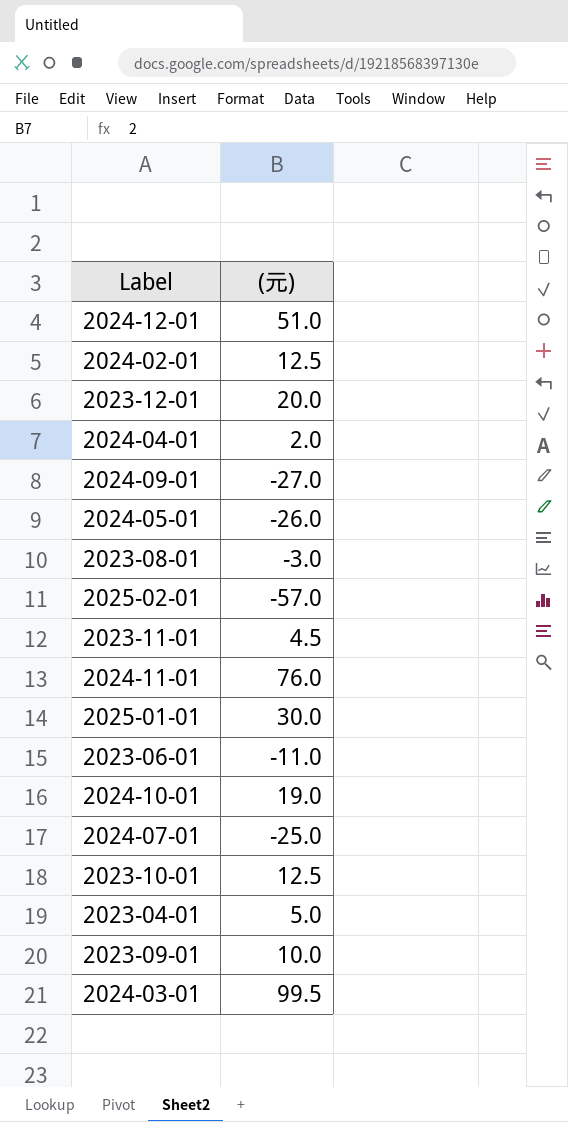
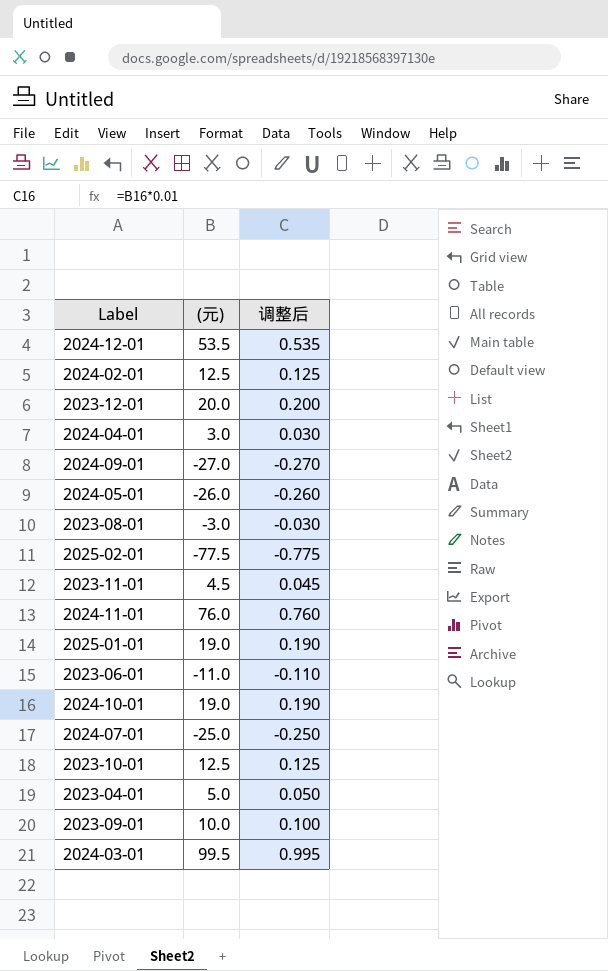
column 调整后 | formula: none -> [(元)] * 0.01
2024-12-01 | (元): 51.0 -> 53.5
2024-04-01 | (元): 2.0 -> 3.0
2025-02-01 | (元): -57.0 -> -77.5
2025-01-01 | (元): 30.0 -> 19.0

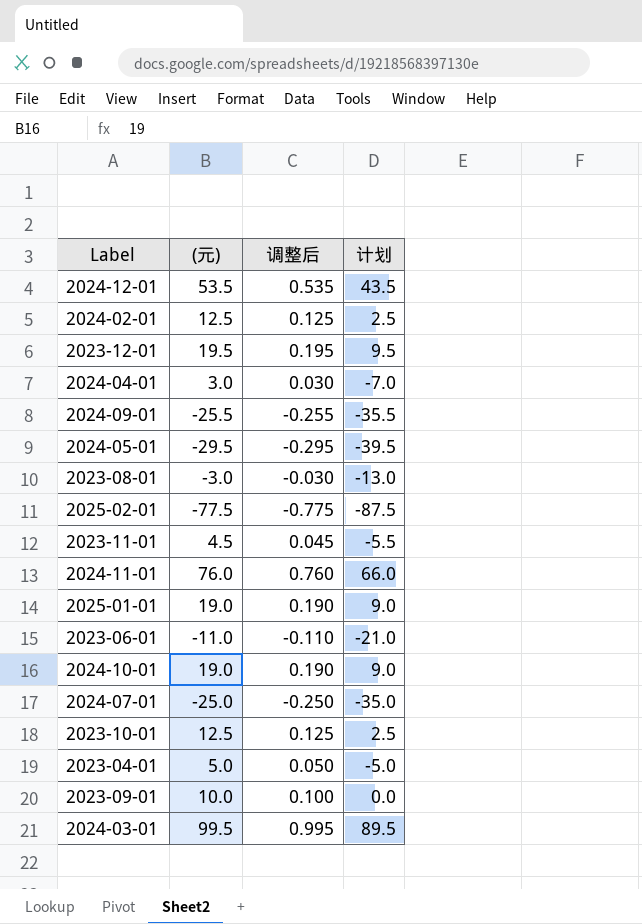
column 计划 | formula: none -> [(元)] - 10
2023-12-01 | (元): 20.0 -> 19.5
2023-12-01 | 调整后: 0.200 -> 0.195
2024-09-01 | (元): -27.0 -> -25.5
2024-09-01 | 调整后: -0.270 -> -0.255
2024-05-01 | (元): -26.0 -> -29.5
2024-05-01 | 调整后: -0.260 -> -0.295

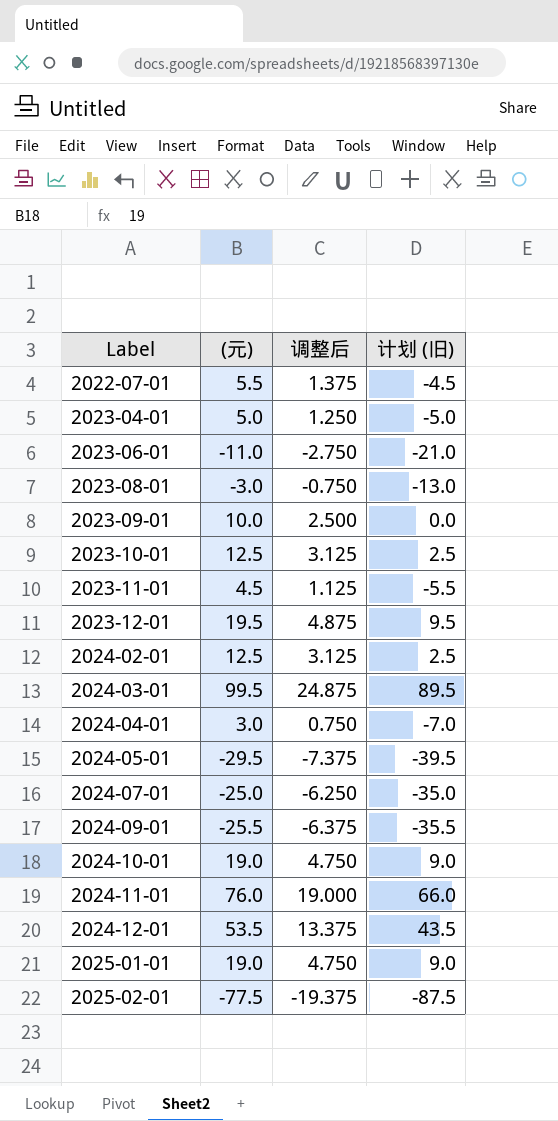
row order: none -> Label ascending
column 调整后 | formula: [(元)] * 0.01 -> [(元)] * 0.25
column name: 计划 -> 计划 (旧)
row 2022-07-01: none -> 5.5 | 1.375 | -4.5

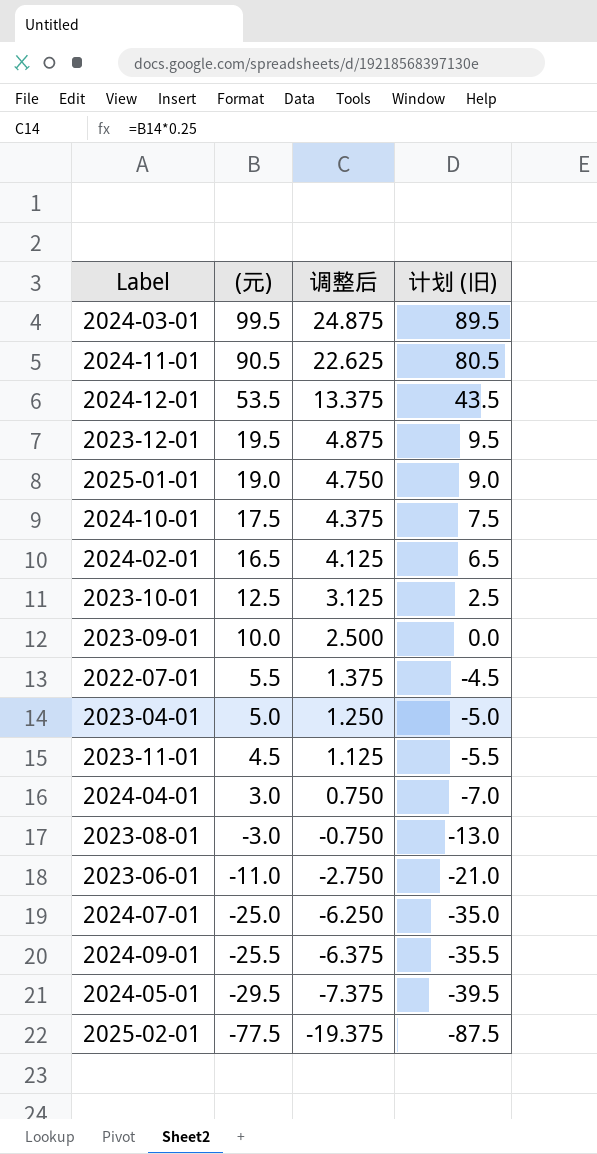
row order: Label ascending -> (元) descending
2024-11-01 | (元): 76.0 -> 90.5
2024-11-01 | 调整后: 19.000 -> 22.625
2024-11-01 | 计划 (旧): 66.0 -> 80.5
2024-10-01 | (元): 19.0 -> 17.5
2024-10-01 | 调整后: 4.750 -> 4.375
2024-10-01 | 计划 (旧): 9.0 -> 7.5
2024-02-01 | (元): 12.5 -> 16.5
2024-02-01 | 调整后: 3.125 -> 4.125
2024-02-01 | 计划 (旧): 2.5 -> 6.5

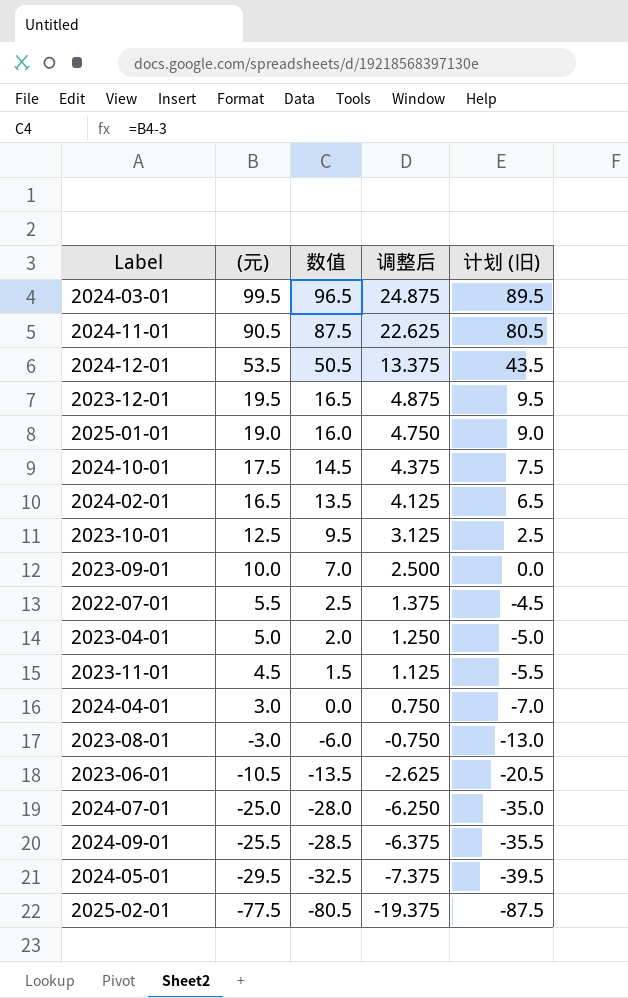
column 数值 | formula: none -> [(元)] - 3
2023-06-01 | (元): -11.0 -> -10.5
2023-06-01 | 调整后: -2.750 -> -2.625
2023-06-01 | 计划 (旧): -21.0 -> -20.5

